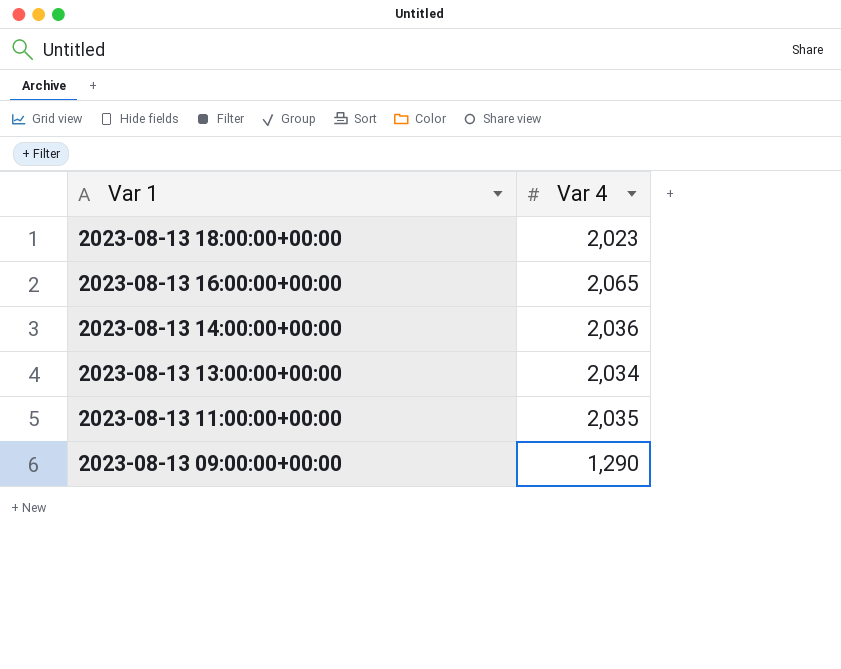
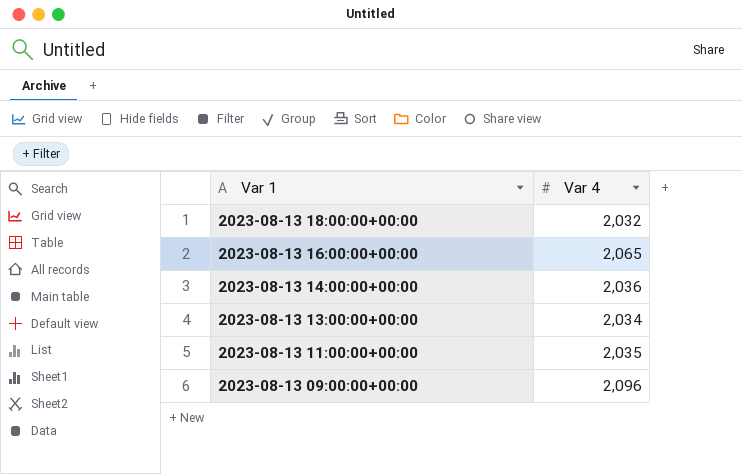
2023-08-13 18:00:00+00:00 | Var 4: 2,023 -> 2,032
2023-08-13 09:00:00+00:00 | Var 4: 1,290 -> 2,096

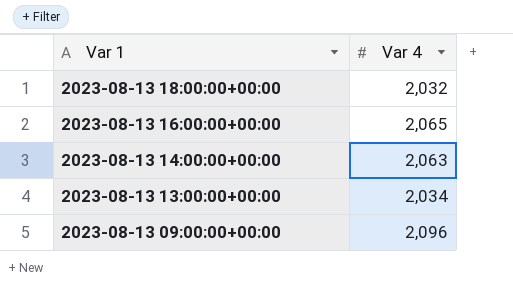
row 2023-08-13 11:00:00+00:00: 2,035 -> none
2023-08-13 14:00:00+00:00 | Var 4: 2,036 -> 2,063

